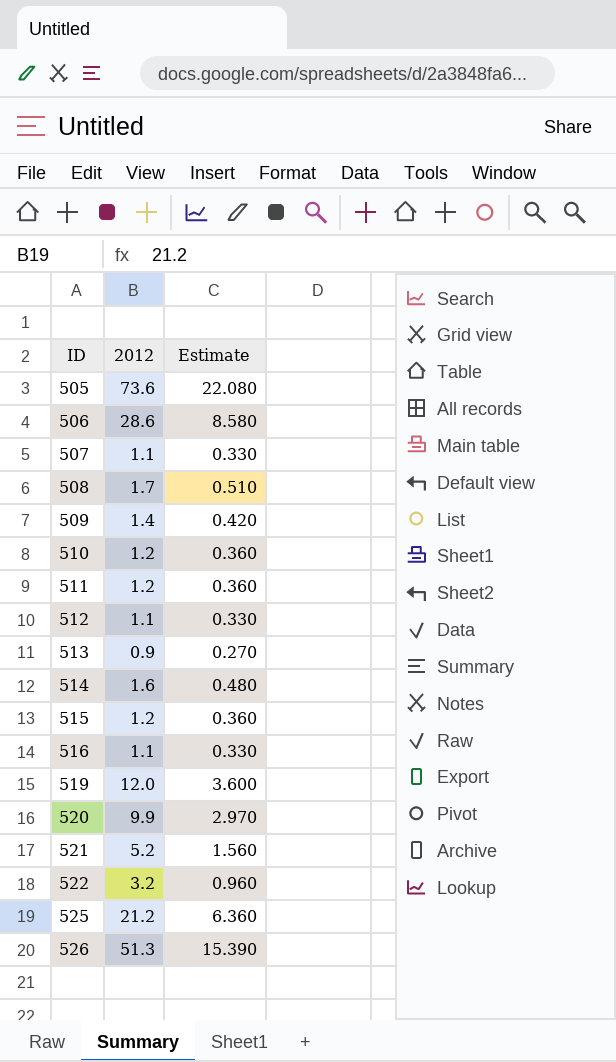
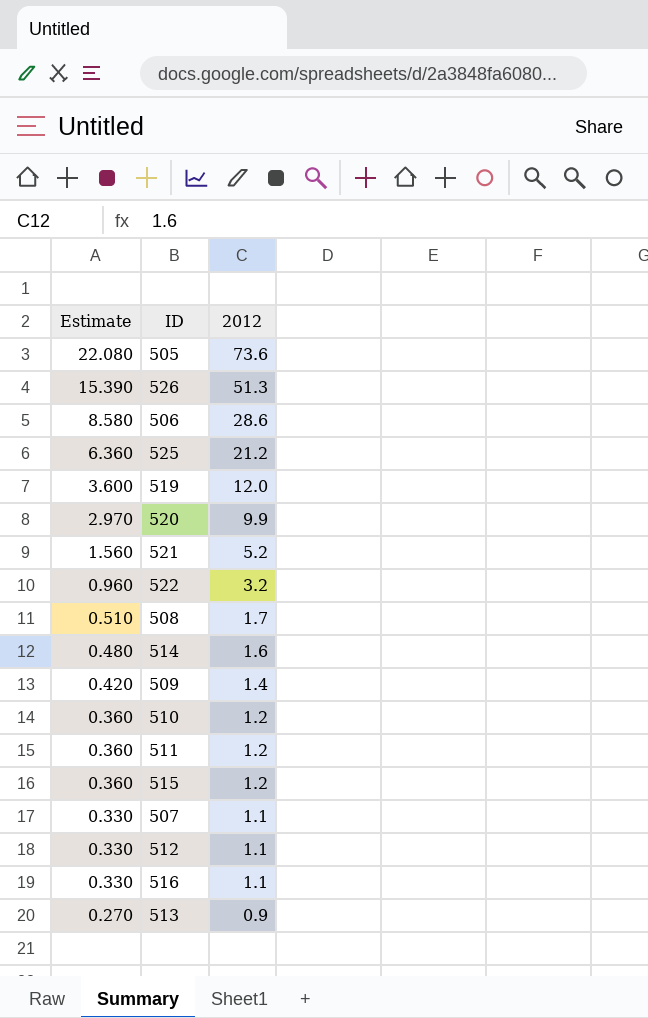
row order: ID ascending -> Estimate descending
column Estimate | position: 3 -> 1

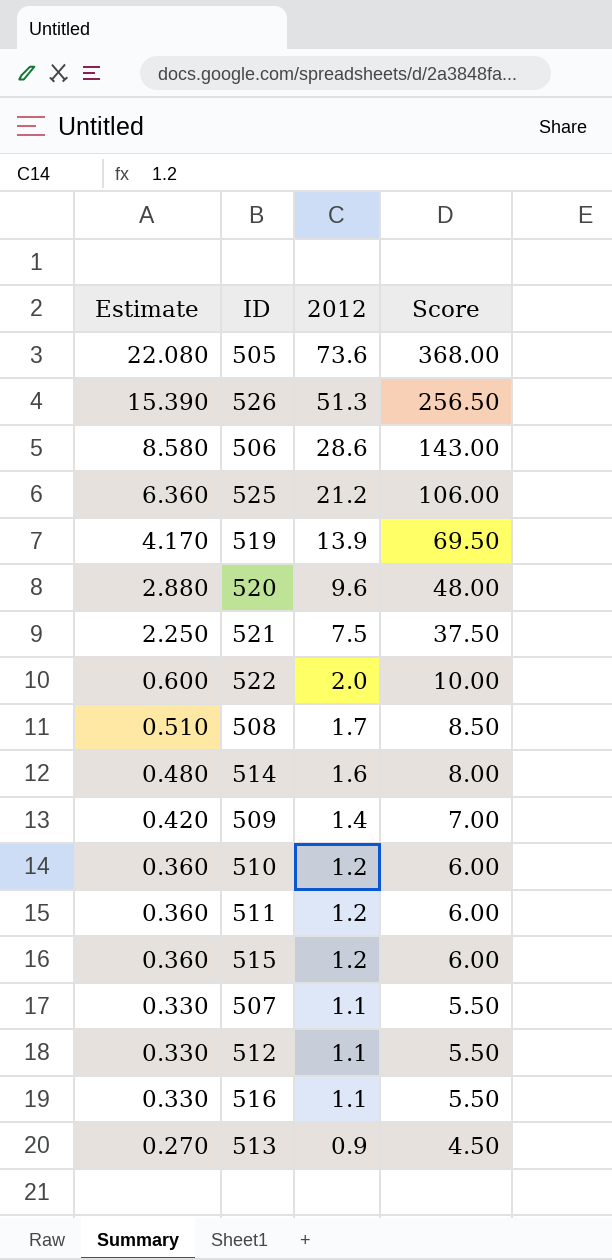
column Score | formula: none -> [2012] * 5
519 | Estimate: 3.600 -> 4.170
519 | 2012: 12.0 -> 13.9
520 | Estimate: 2.970 -> 2.880
520 | 2012: 9.9 -> 9.6
521 | Estimate: 1.560 -> 2.250
521 | 2012: 5.2 -> 7.5
522 | Estimate: 0.960 -> 0.600
522 | 2012: 3.2 -> 2.0

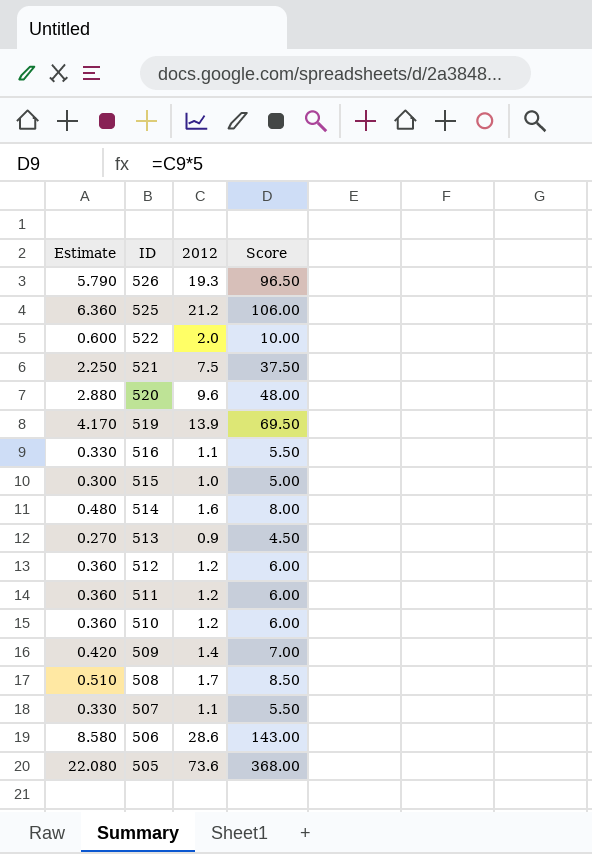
row order: Estimate descending -> ID descending
526 | Estimate: 15.390 -> 5.790
526 | 2012: 51.3 -> 19.3
526 | Score: 256.50 -> 96.50
515 | Estimate: 0.360 -> 0.300
515 | 2012: 1.2 -> 1.0
515 | Score: 6.00 -> 5.00
512 | Estimate: 0.330 -> 0.360
512 | 2012: 1.1 -> 1.2
512 | Score: 5.50 -> 6.00

